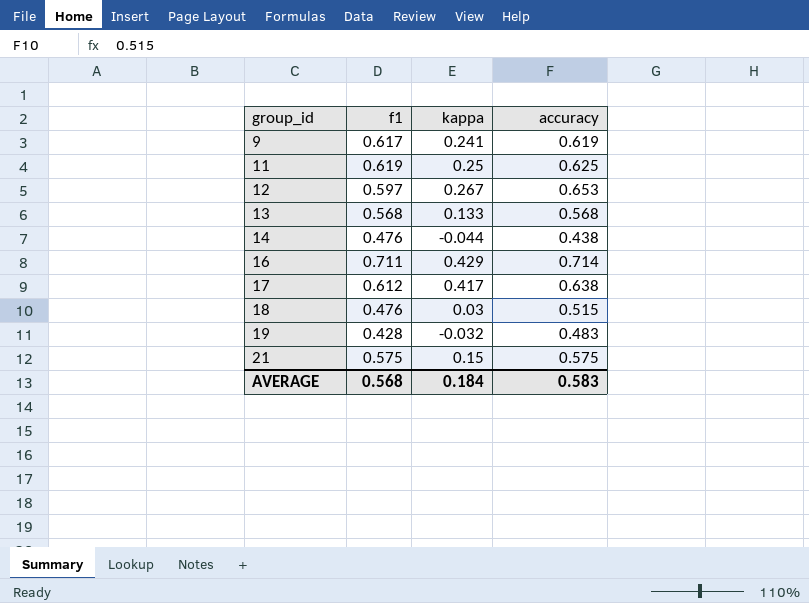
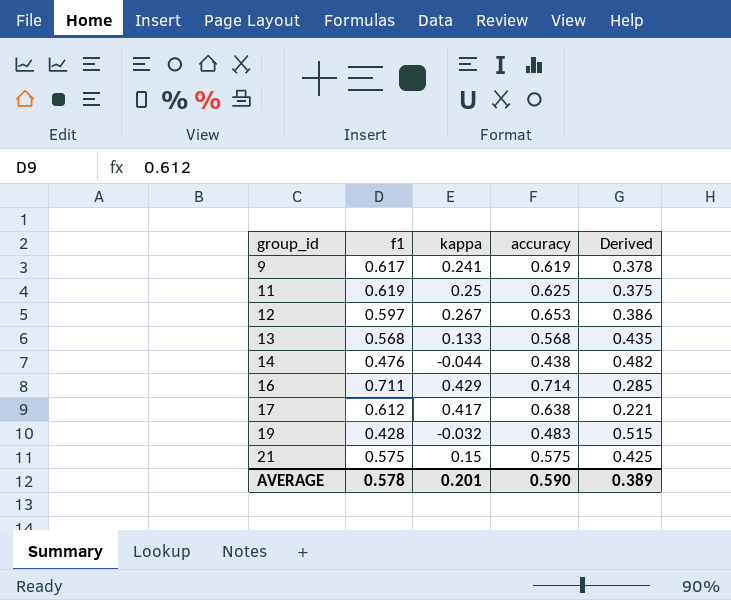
column Derived | formula: none -> [accuracy] - [kappa]
row 18: 0.476 | 0.03 | 0.515 -> none
AVERAGE | f1: 0.568 -> 0.578
AVERAGE | kappa: 0.184 -> 0.201
AVERAGE | accuracy: 0.583 -> 0.590

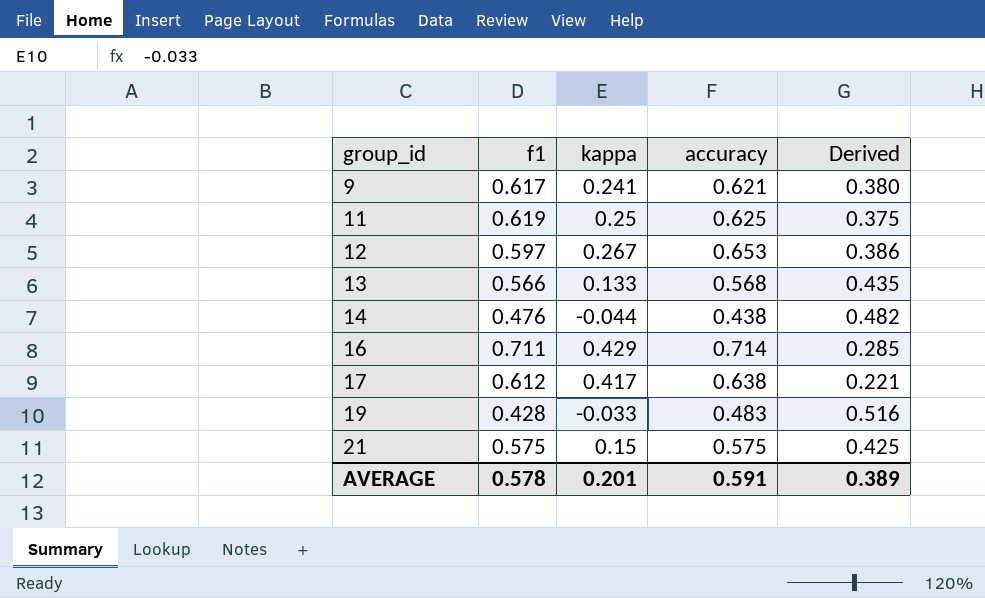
9 | accuracy: 0.619 -> 0.621
9 | Derived: 0.378 -> 0.380
13 | f1: 0.568 -> 0.566
19 | kappa: -0.032 -> -0.033
19 | Derived: 0.515 -> 0.516
AVERAGE | accuracy: 0.590 -> 0.591

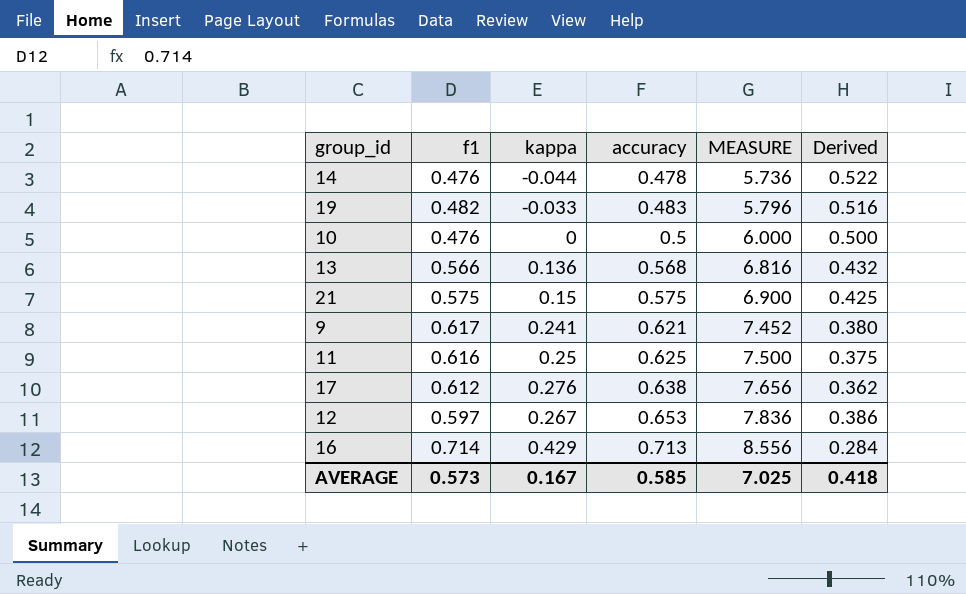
row order: group_id ascending -> accuracy ascending
column MEASURE | formula: none -> [accuracy] * 12
14 | accuracy: 0.438 -> 0.478
14 | Derived: 0.482 -> 0.522
19 | f1: 0.428 -> 0.482
row 10: none -> 0.476 | 0 | 0.5 | 6.000 | 0.500
13 | kappa: 0.133 -> 0.136
13 | Derived: 0.435 -> 0.432
11 | f1: 0.619 -> 0.616
17 | kappa: 0.417 -> 0.276
17 | Derived: 0.221 -> 0.362
16 | f1: 0.711 -> 0.714
16 | accuracy: 0.714 -> 0.713
16 | Derived: 0.285 -> 0.284
AVERAGE | f1: 0.578 -> 0.573
AVERAGE | kappa: 0.201 -> 0.167
AVERAGE | accuracy: 0.591 -> 0.585
AVERAGE | Derived: 0.389 -> 0.418

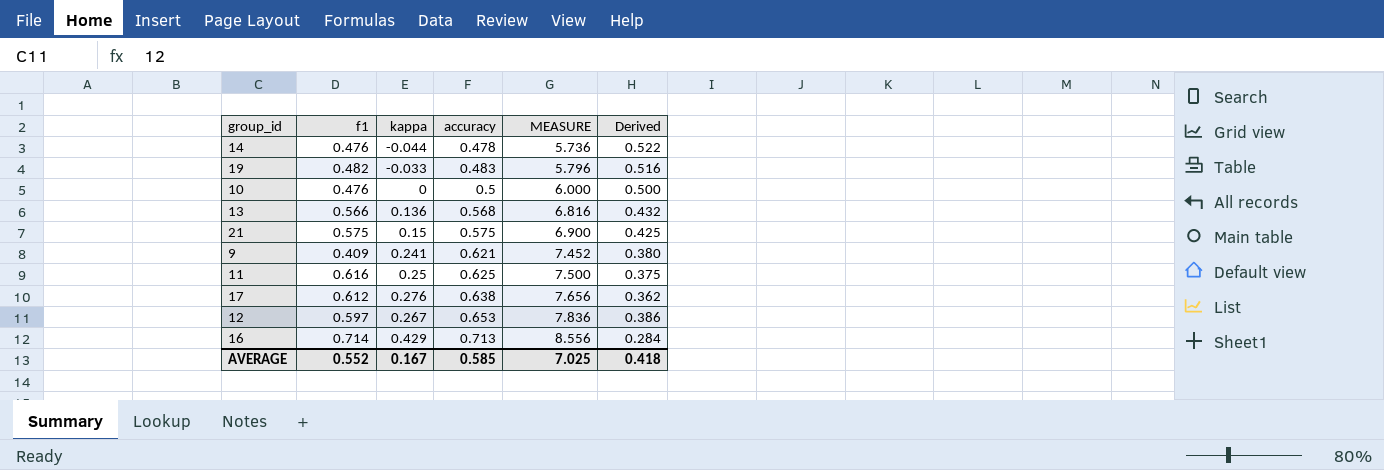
9 | f1: 0.617 -> 0.409
AVERAGE | f1: 0.573 -> 0.552

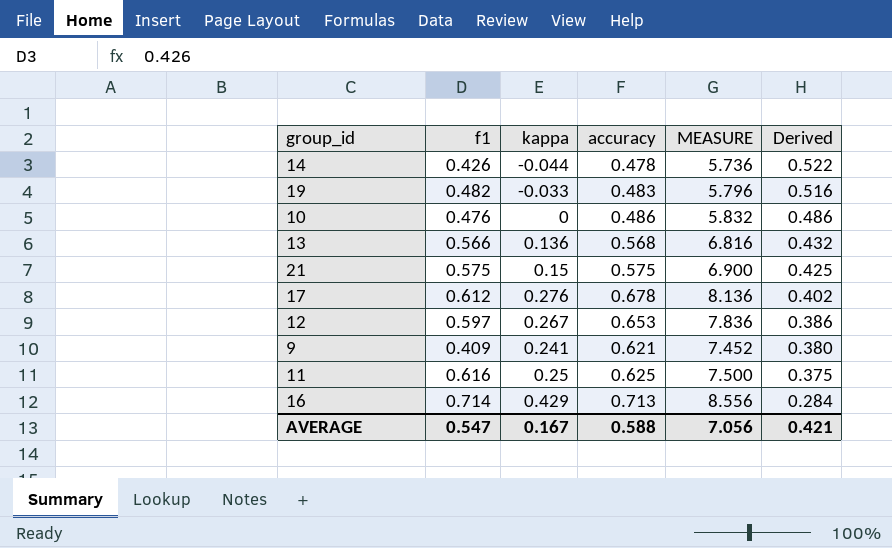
row order: accuracy ascending -> Derived descending
14 | f1: 0.476 -> 0.426
10 | accuracy: 0.5 -> 0.486
10 | MEASURE: 6.000 -> 5.832
10 | Derived: 0.500 -> 0.486
17 | accuracy: 0.638 -> 0.678
17 | MEASURE: 7.656 -> 8.136
17 | Derived: 0.362 -> 0.402
AVERAGE | f1: 0.552 -> 0.547
AVERAGE | accuracy: 0.585 -> 0.588
AVERAGE | MEASURE: 7.025 -> 7.056
AVERAGE | Derived: 0.418 -> 0.421

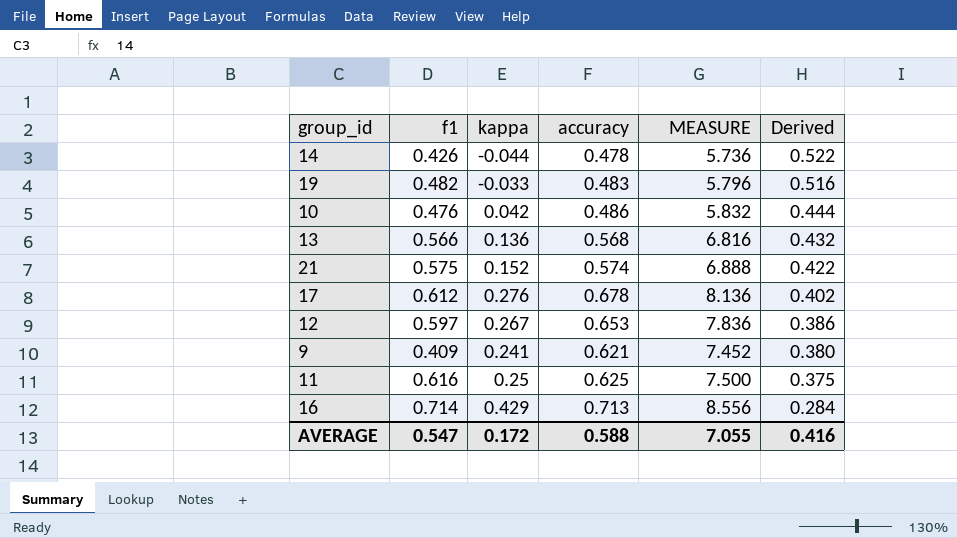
10 | kappa: 0 -> 0.042
10 | Derived: 0.486 -> 0.444
21 | kappa: 0.15 -> 0.152
21 | accuracy: 0.575 -> 0.574
21 | MEASURE: 6.900 -> 6.888
21 | Derived: 0.425 -> 0.422
AVERAGE | kappa: 0.167 -> 0.172
AVERAGE | MEASURE: 7.056 -> 7.055
AVERAGE | Derived: 0.421 -> 0.416

